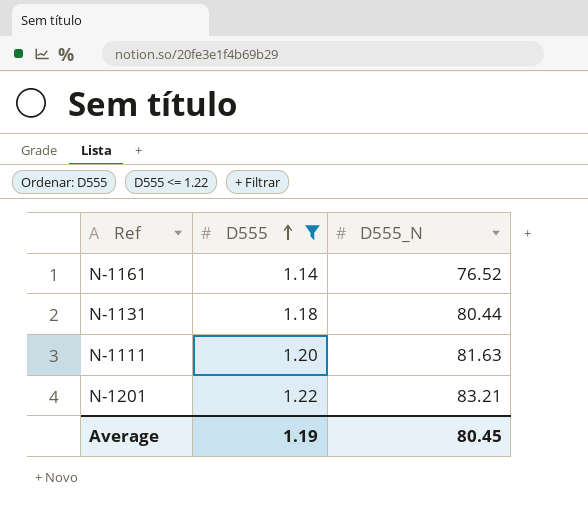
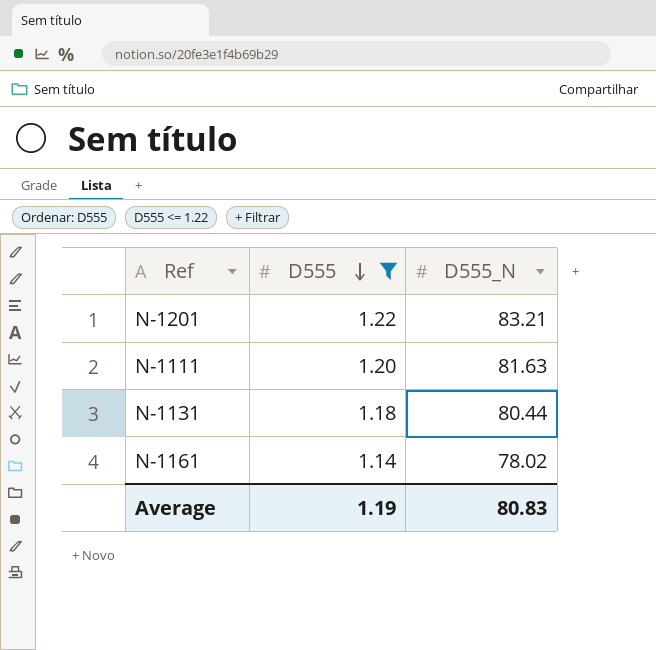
row order: D555 ascending -> D555 descending
N-1161 | D555_N: 76.52 -> 78.02
Average | D555_N: 80.45 -> 80.83

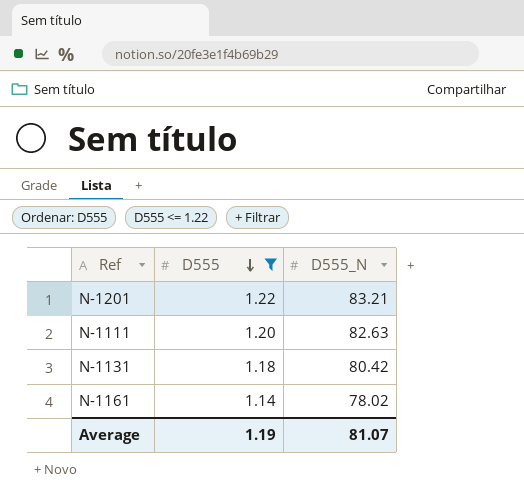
N-1111 | D555_N: 81.63 -> 82.63
N-1131 | D555_N: 80.44 -> 80.42
Average | D555_N: 80.83 -> 81.07

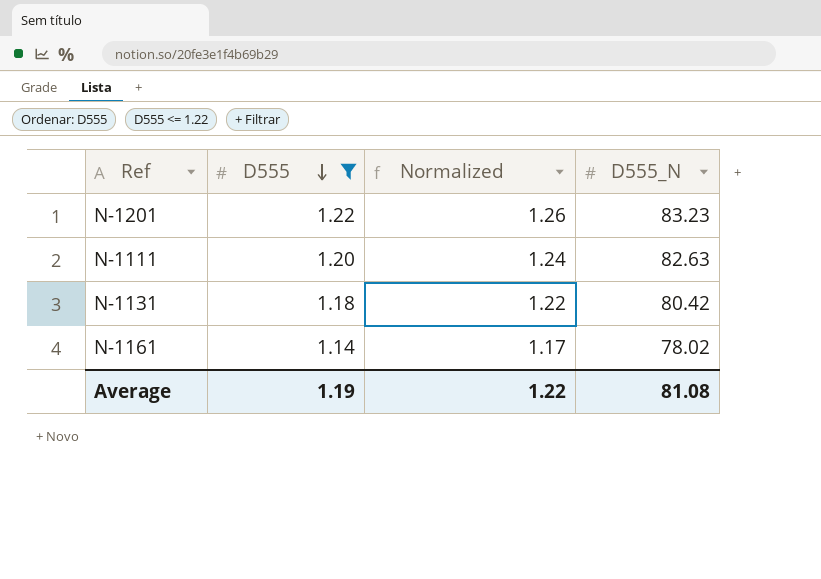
column Normalized | formula: none -> [D555] * 1.03
N-1201 | D555_N: 83.21 -> 83.23
Average | D555_N: 81.07 -> 81.08

